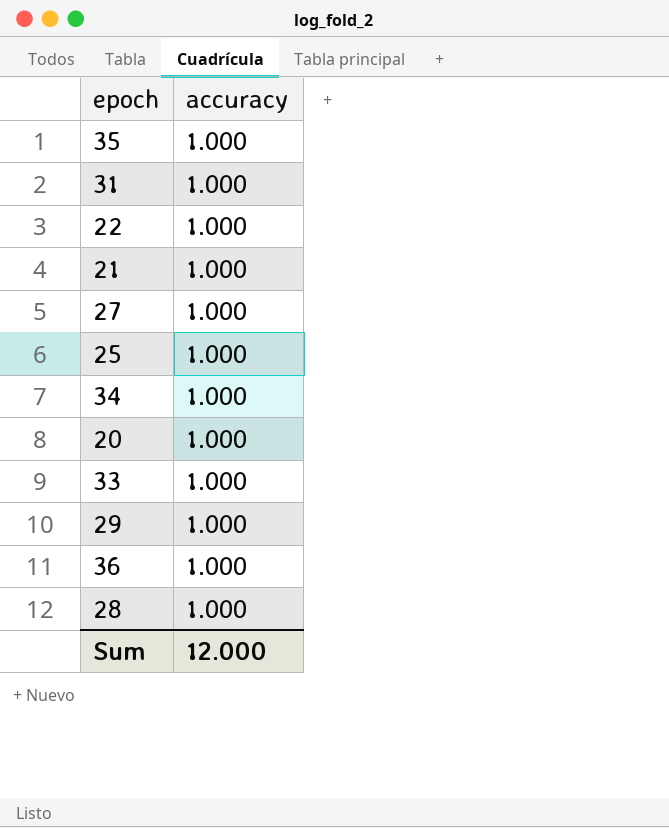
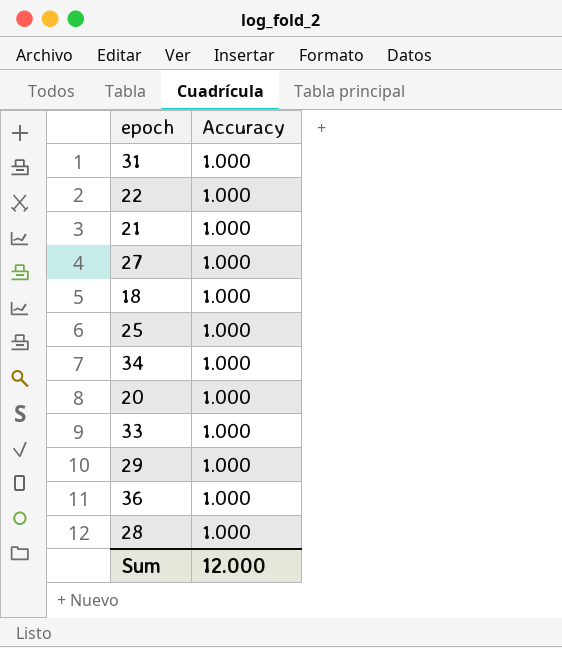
column name: accuracy -> Accuracy
row 35: 1.000 -> none
row 18: none -> 1.000

